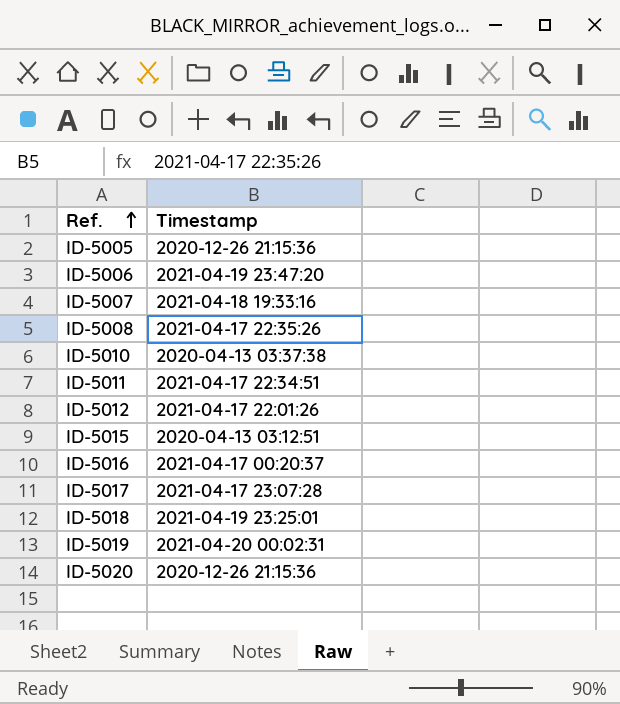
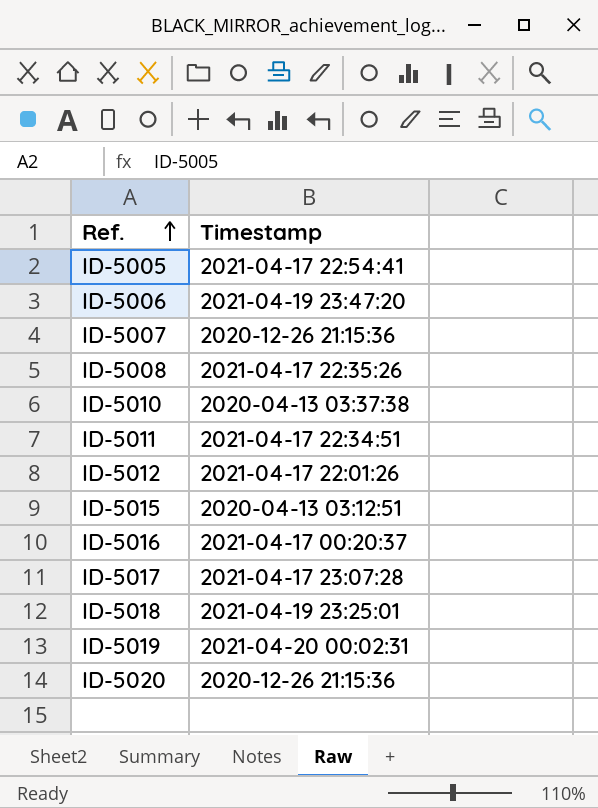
ID-5005 | Timestamp: 2020-12-26 21:15:36 -> 2021-04-17 22:54:41
ID-5007 | Timestamp: 2021-04-18 19:33:16 -> 2020-12-26 21:15:36

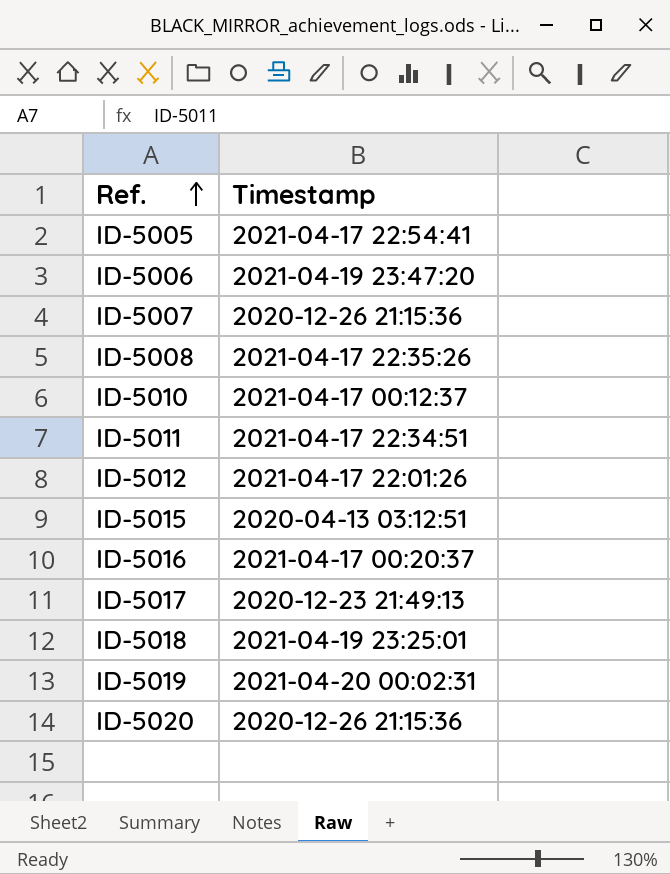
ID-5010 | Timestamp: 2020-04-13 03:37:38 -> 2021-04-17 00:12:37
ID-5017 | Timestamp: 2021-04-17 23:07:28 -> 2020-12-23 21:49:13

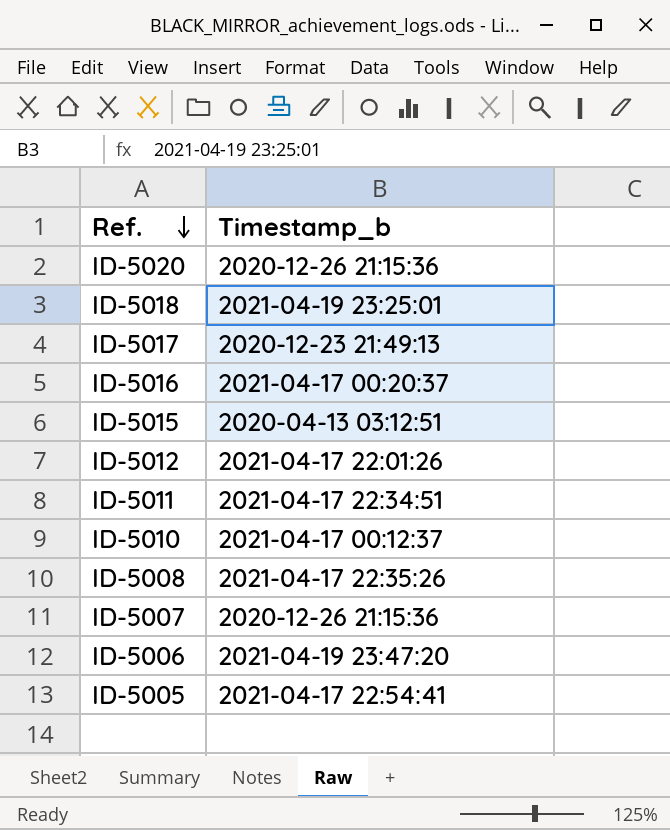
row order: Ref. ascending -> Ref. descending
column name: Timestamp -> Timestamp_b
row ID-5019: 2021-04-20 00:02:31 -> none

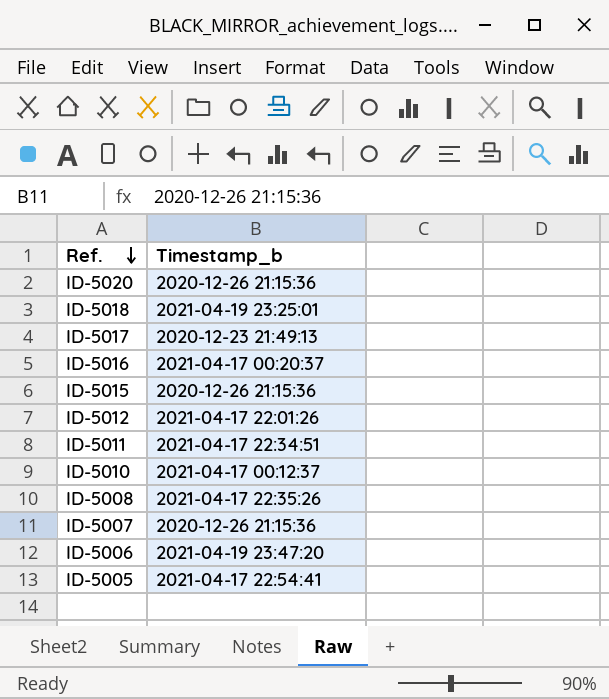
ID-5015 | Timestamp_b: 2020-04-13 03:12:51 -> 2020-12-26 21:15:36

